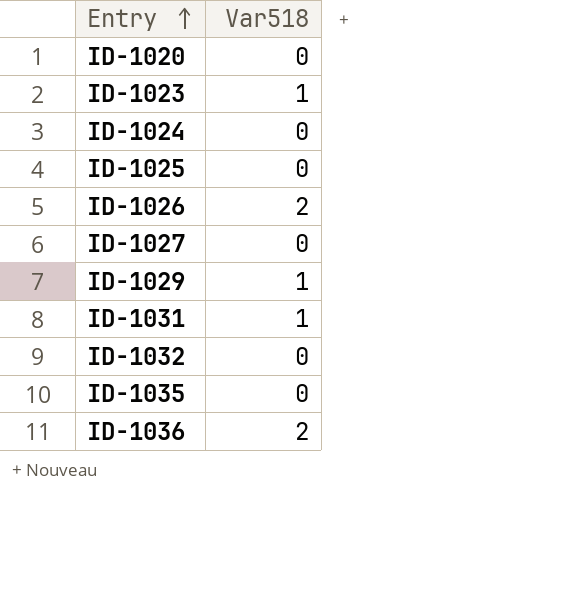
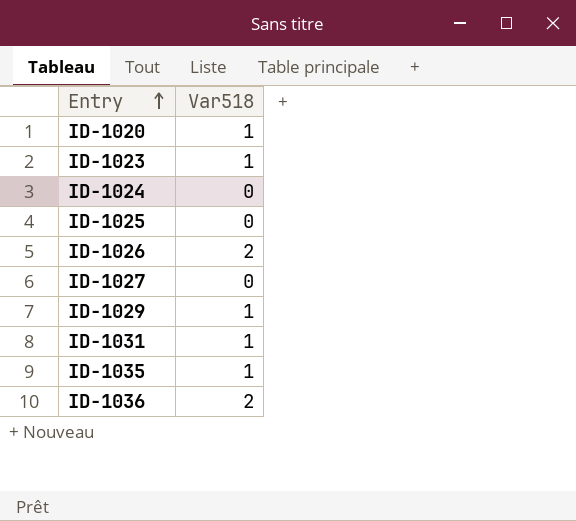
row ID-1032: 0 -> none
ID-1020 | Var518: 0 -> 1
ID-1035 | Var518: 0 -> 1

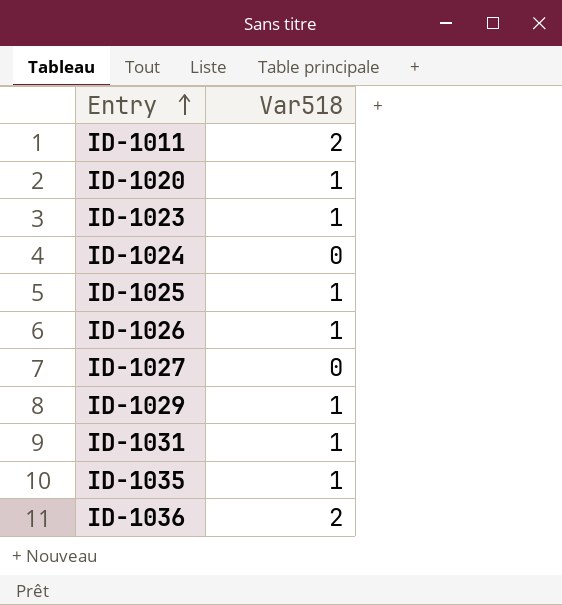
row ID-1011: none -> 2
ID-1025 | Var518: 0 -> 1
ID-1026 | Var518: 2 -> 1

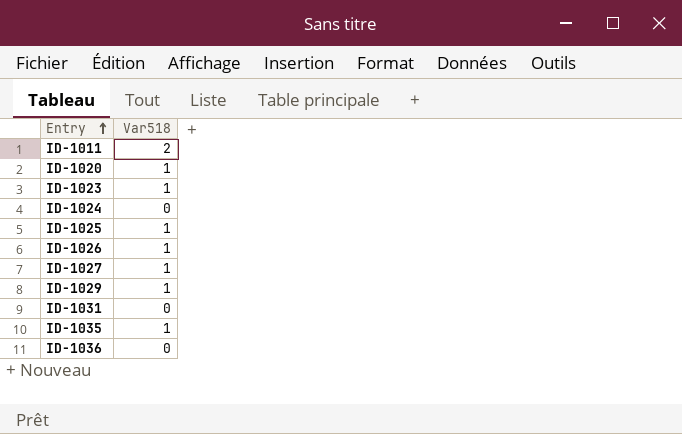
ID-1027 | Var518: 0 -> 1
ID-1031 | Var518: 1 -> 0
ID-1036 | Var518: 2 -> 0

